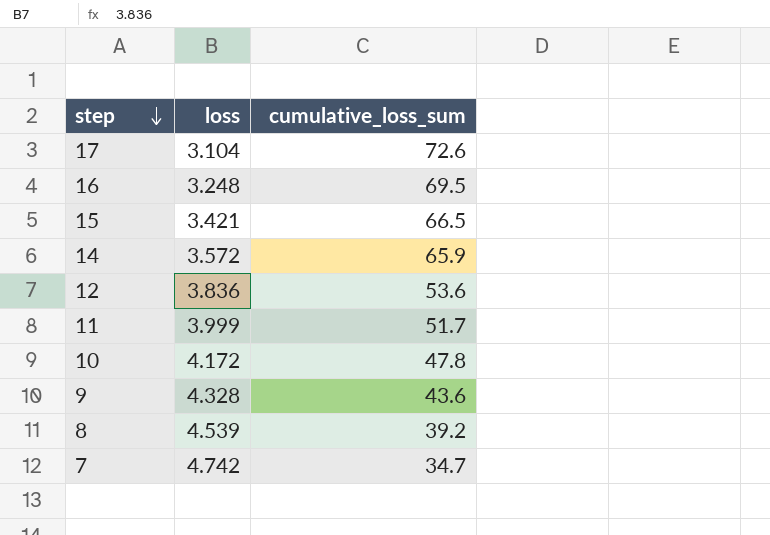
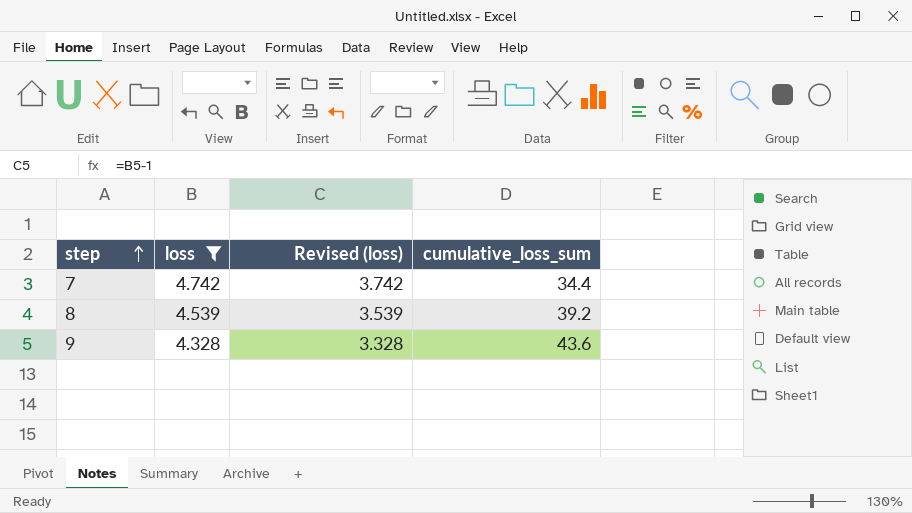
filter: none -> loss >= 4.328
row order: step descending -> step ascending
column Revised (loss) | formula: none -> [loss] - 1
7 | cumulative_loss_sum: 34.7 -> 34.4

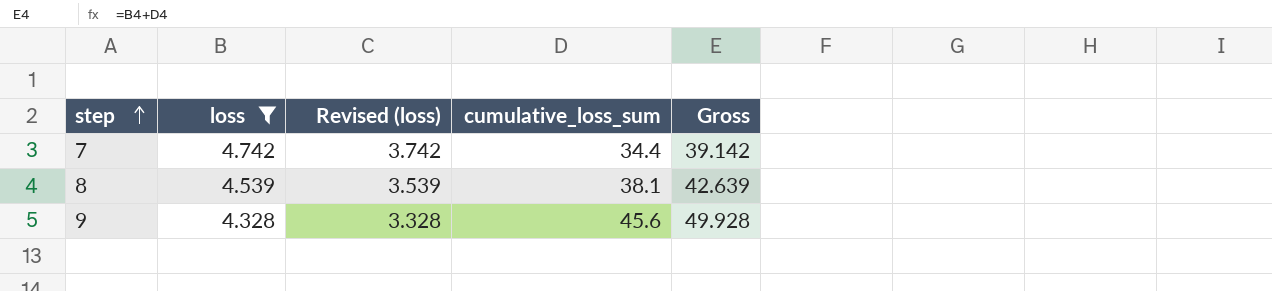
column Gross | formula: none -> [loss] + [cumulative_loss_sum]
8 | cumulative_loss_sum: 39.2 -> 38.1
9 | cumulative_loss_sum: 43.6 -> 45.6

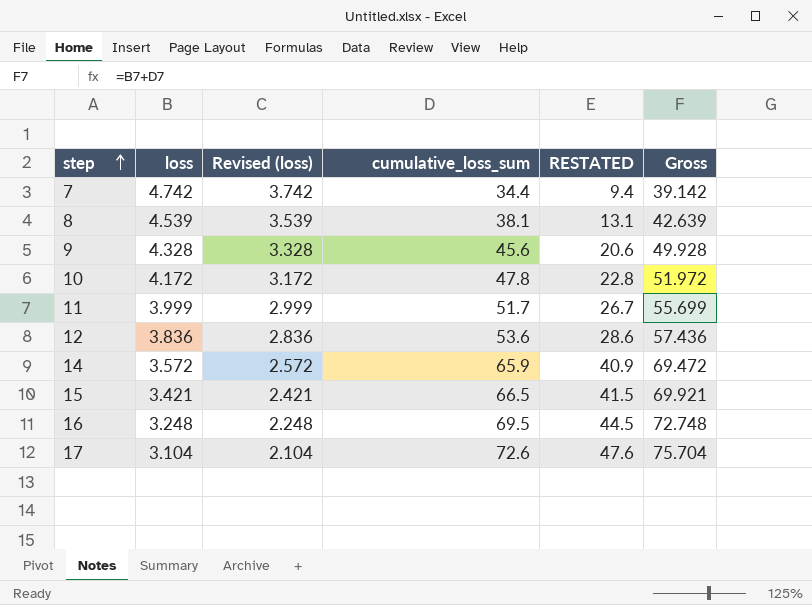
filter: loss >= 4.328 -> none
column RESTATED | formula: none -> [cumulative_loss_sum] - 25

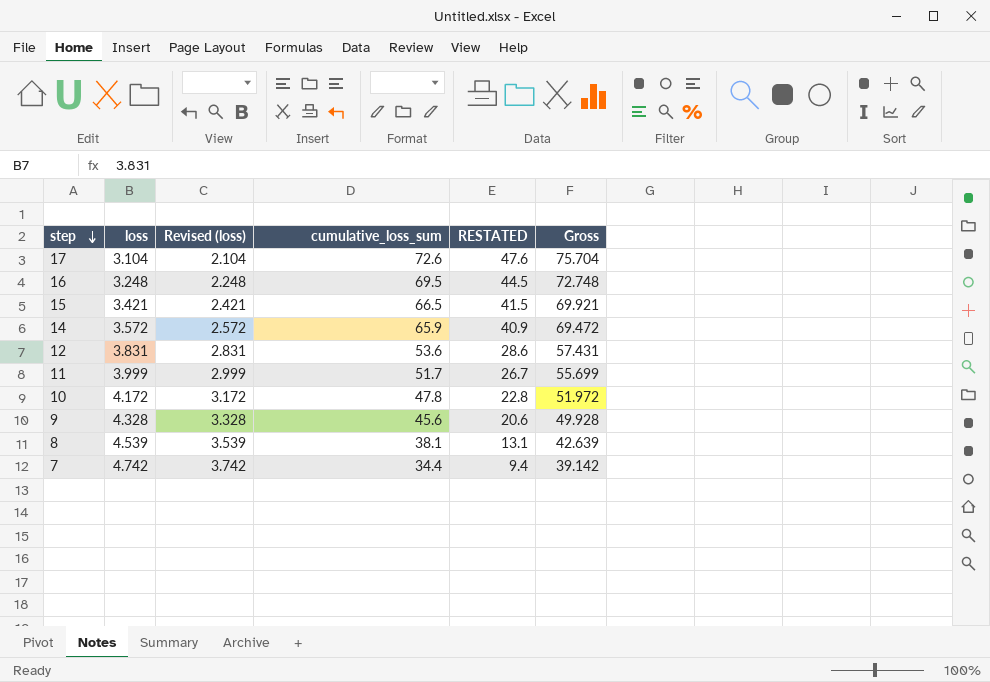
row order: step ascending -> step descending
12 | loss: 3.836 -> 3.831
12 | Revised (loss): 2.836 -> 2.831
12 | Gross: 57.436 -> 57.431

